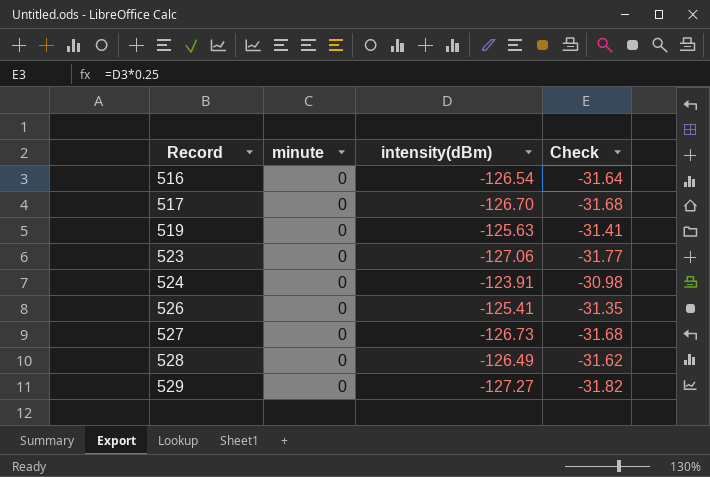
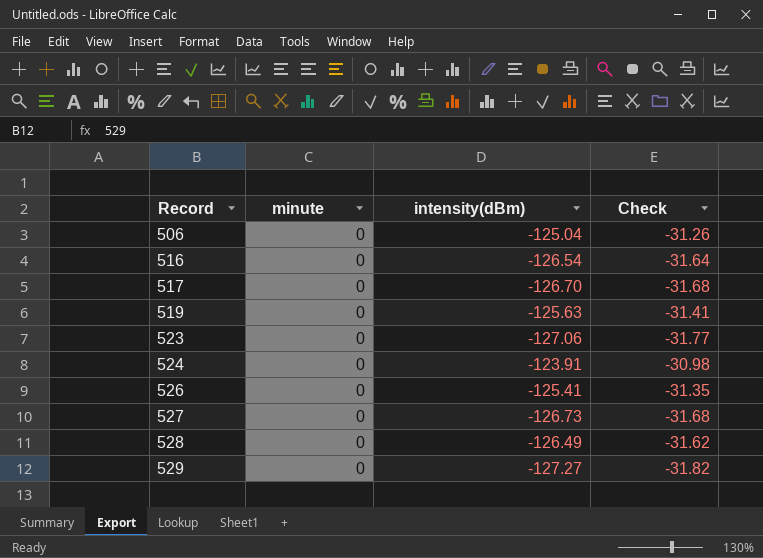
row 506: none -> 0 | -125.04 | -31.26

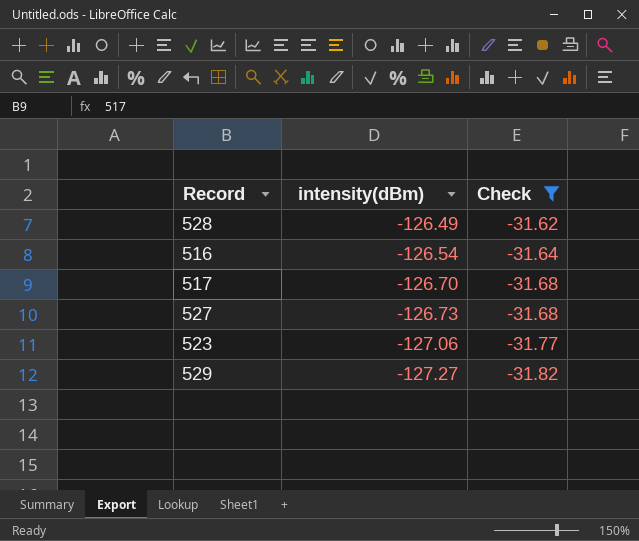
filter: none -> Check <= -31.62
row order: Record ascending -> intensity(dBm) descending
column minute | position: 2 -> none

